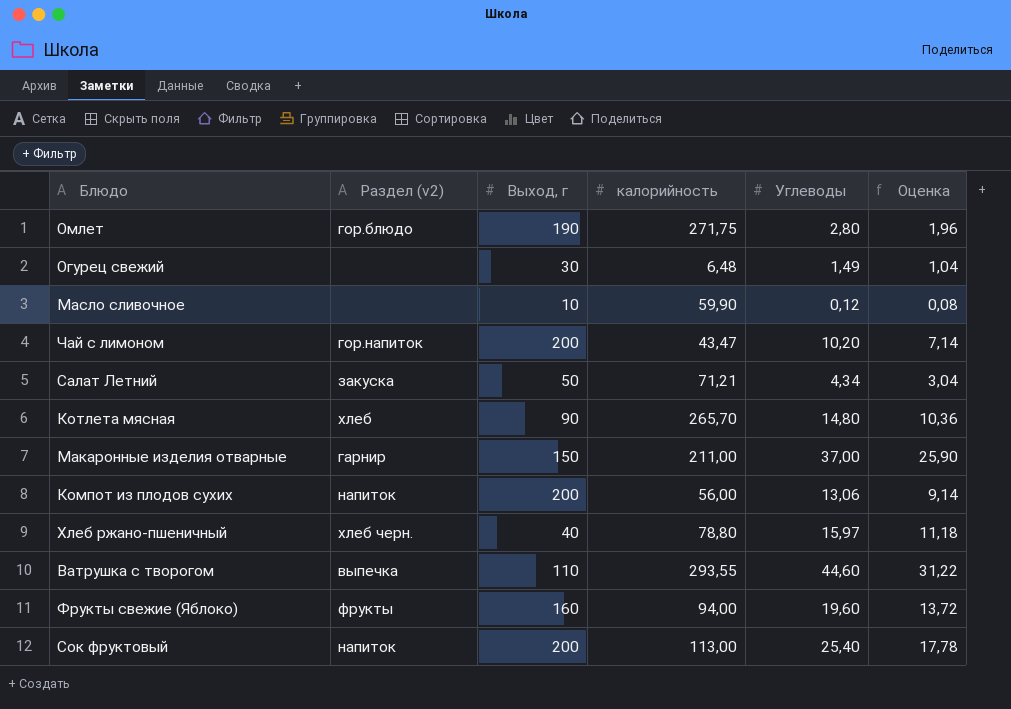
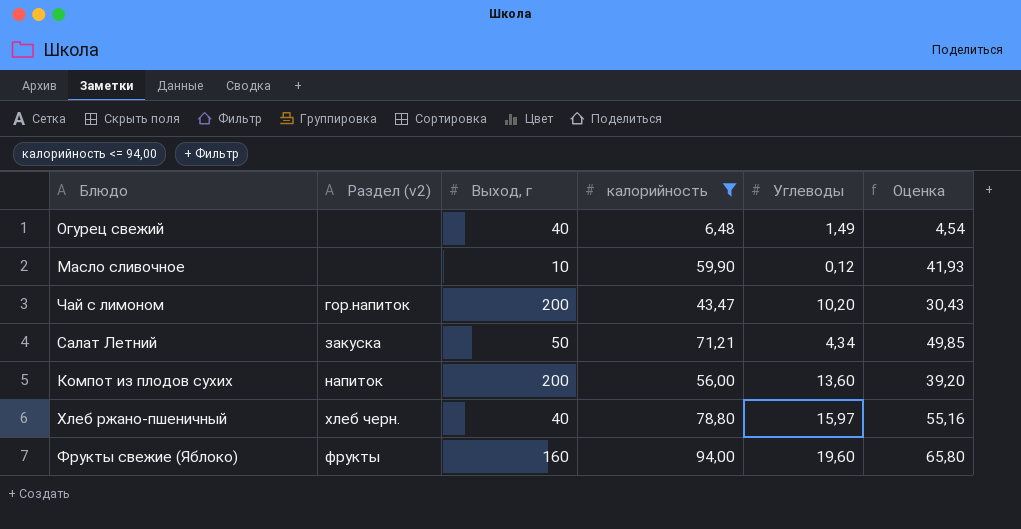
filter: none -> калорийность <= 94,00
column Оценка | formula: [Углеводы] * 0,7 -> [калорийность] * 0,7
Огурец свежий | Выход, г: 30 -> 40
Компот из плодов сухих | Углеводы: 13,06 -> 13,60

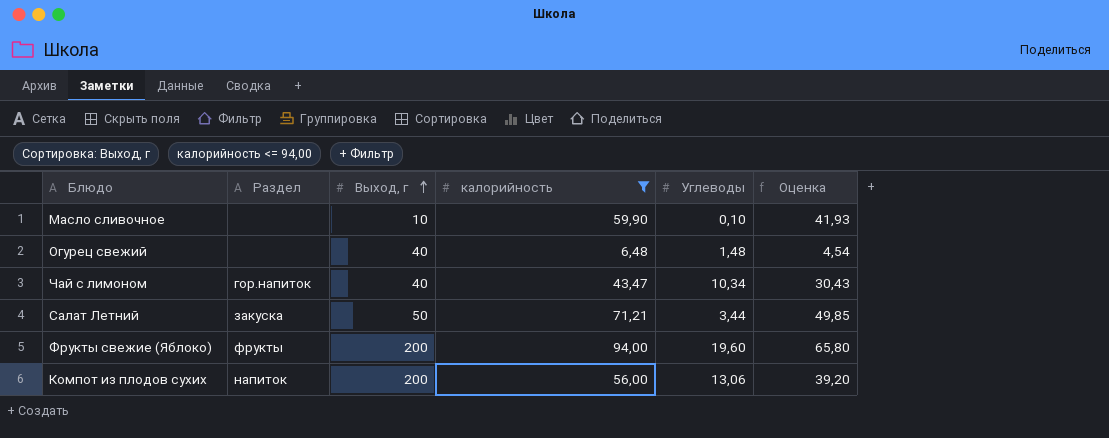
row order: none -> Выход, г ascending
column name: Раздел (v2) -> Раздел
row Хлеб ржано-пшеничный: хлеб черн. | 40 | 78,80 | 15,97 | 55,16 -> none
Масло сливочное | Углеводы: 0,12 -> 0,10
Огурец свежий | Углеводы: 1,49 -> 1,48
Чай с лимоном | Выход, г: 200 -> 40
Чай с лимоном | Углеводы: 10,20 -> 10,34
Салат Летний | Углеводы: 4,34 -> 3,44
Фрукты свежие (Яблоко) | Выход, г: 160 -> 200
Компот из плодов сухих | Углеводы: 13,60 -> 13,06

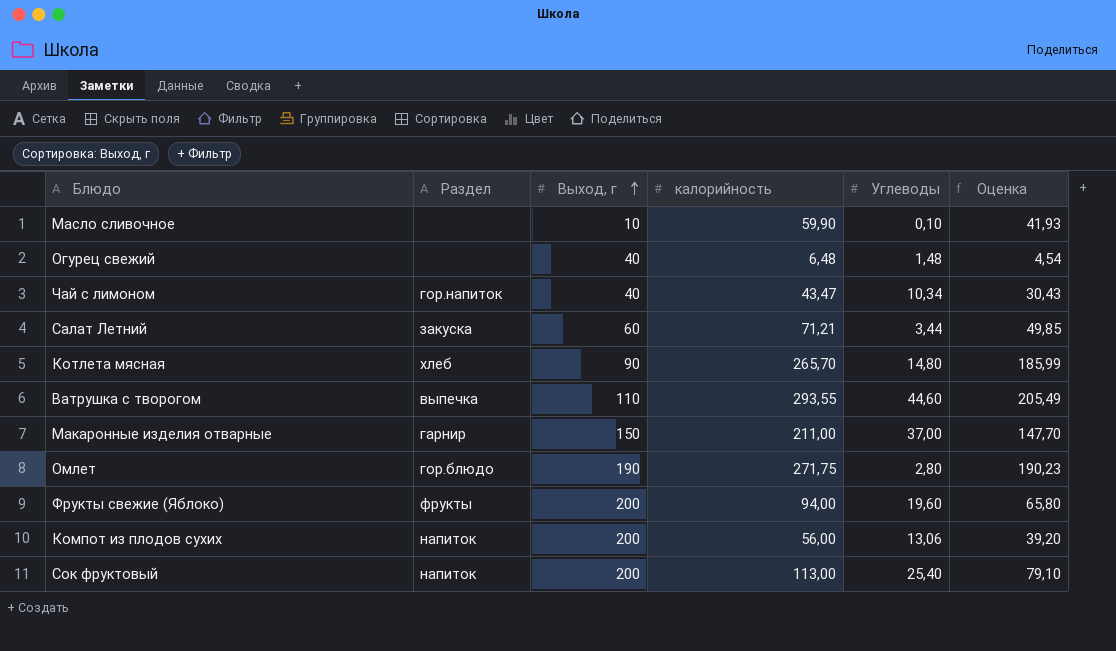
filter: калорийность <= 94,00 -> none
Салат Летний | Выход, г: 50 -> 60

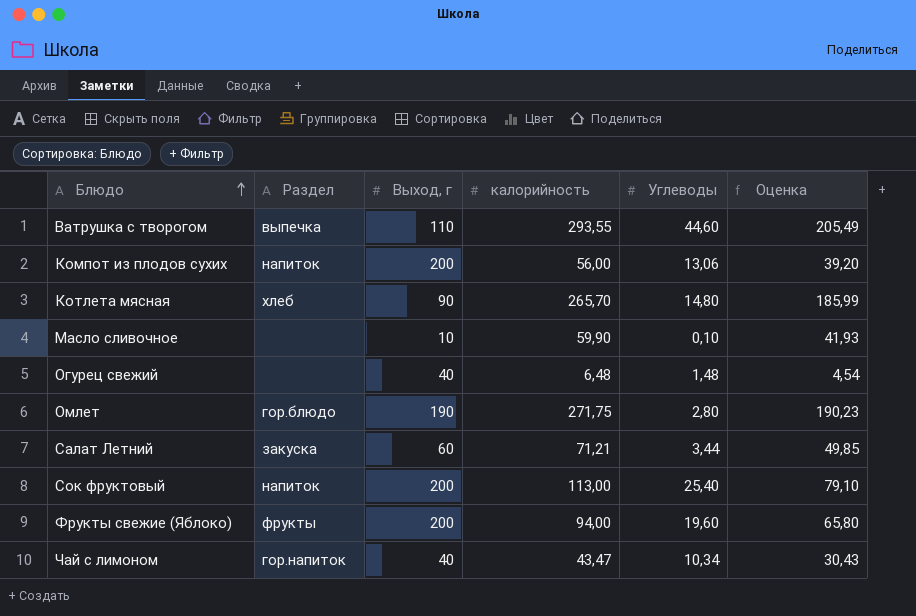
row order: Выход, г ascending -> Блюдо ascending
row Макаронные изделия отварные: гарнир | 150 | 211,00 | 37,00 | 147,70 -> none

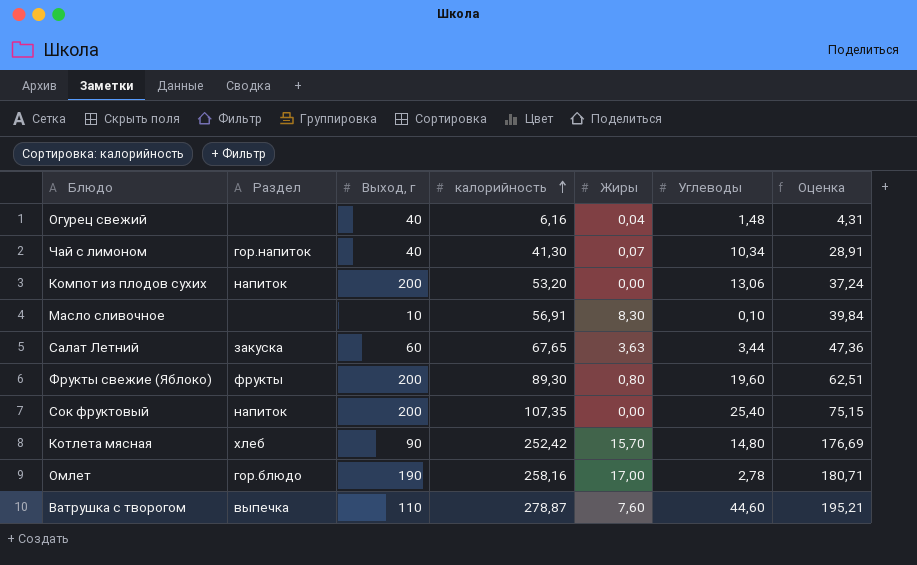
row order: Блюдо ascending -> калорийность ascending
column Жиры | position: none -> 5
Огурец свежий | калорийность: 6,48 -> 6,16
Огурец свежий | Оценка: 4,54 -> 4,31
Чай с лимоном | калорийность: 43,47 -> 41,30
Чай с лимоном | Оценка: 30,43 -> 28,91
Компот из плодов сухих | калорийность: 56,00 -> 53,20
Компот из плодов сухих | Оценка: 39,20 -> 37,24
Масло сливочное | калорийность: 59,90 -> 56,91
Масло сливочное | Оценка: 41,93 -> 39,84
Салат Летний | калорийность: 71,21 -> 67,65
Салат Летний | Оценка: 49,85 -> 47,36
Фрукты свежие (Яблоко) | калорийность: 94,00 -> 89,30
Фрукты свежие (Яблоко) | Оценка: 65,80 -> 62,51
Сок фруктовый | калорийность: 113,00 -> 107,35
Сок фруктовый | Оценка: 79,10 -> 75,15
Котлета мясная | калорийность: 265,70 -> 252,42
Котлета мясная | Оценка: 185,99 -> 176,69
Омлет | калорийность: 271,75 -> 258,16
Омлет | Углеводы: 2,80 -> 2,78
Омлет | Оценка: 190,23 -> 180,71
Ватрушка с творогом | калорийность: 293,55 -> 278,87
Ватрушка с творогом | Оценка: 205,49 -> 195,21

